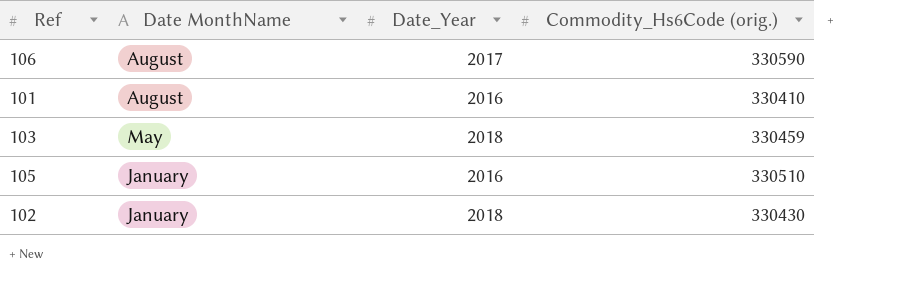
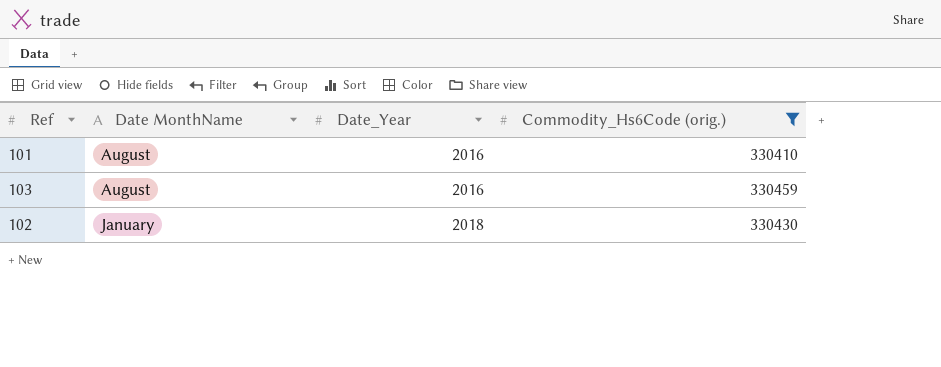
filter: none -> Commodity_Hs6Code (orig.) <= 330459
103 | Date MonthName: May -> August
103 | Date_Year: 2018 -> 2016

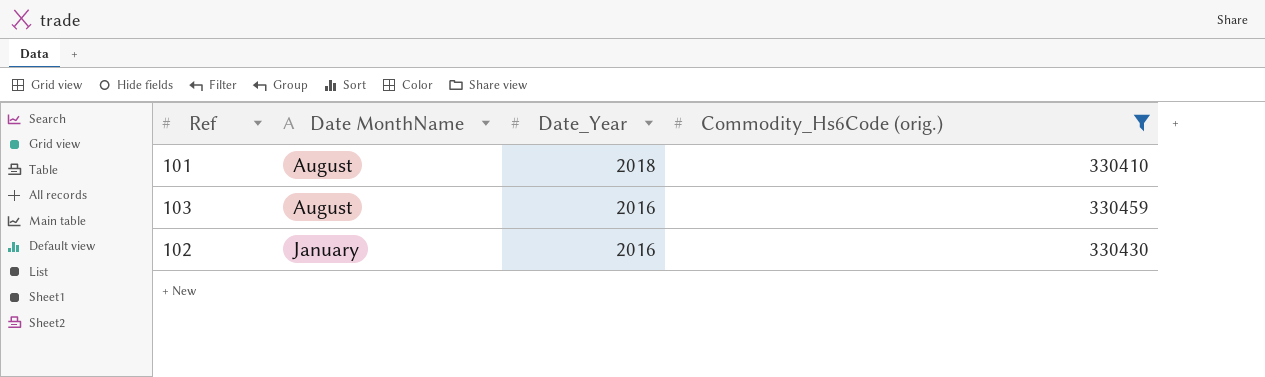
101 | Date_Year: 2016 -> 2018
102 | Date_Year: 2018 -> 2016

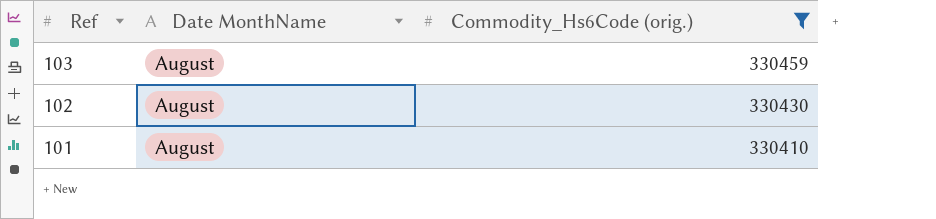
row order: Date MonthName descending -> Ref descending
column Date_Year | position: 3 -> none
102 | Date MonthName: January -> August

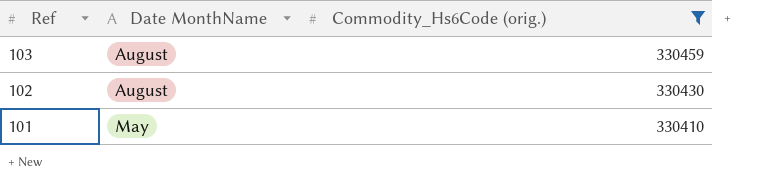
101 | Date MonthName: August -> May

